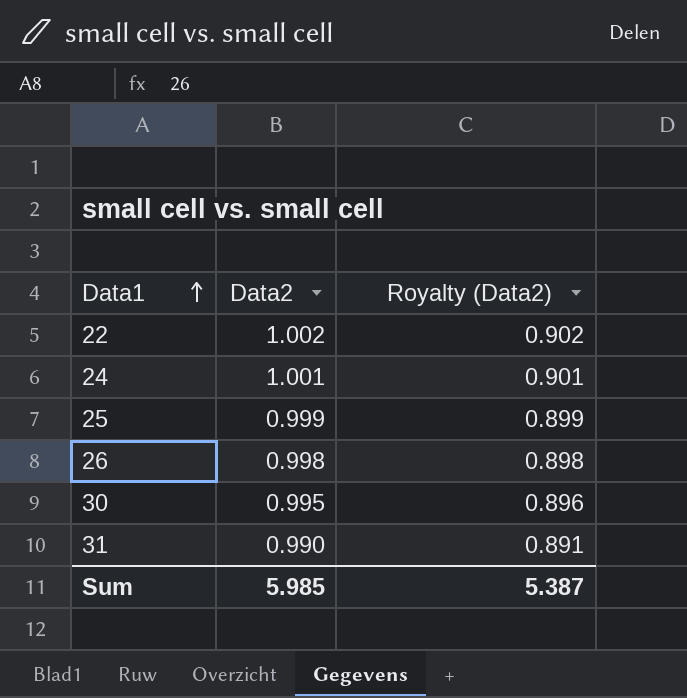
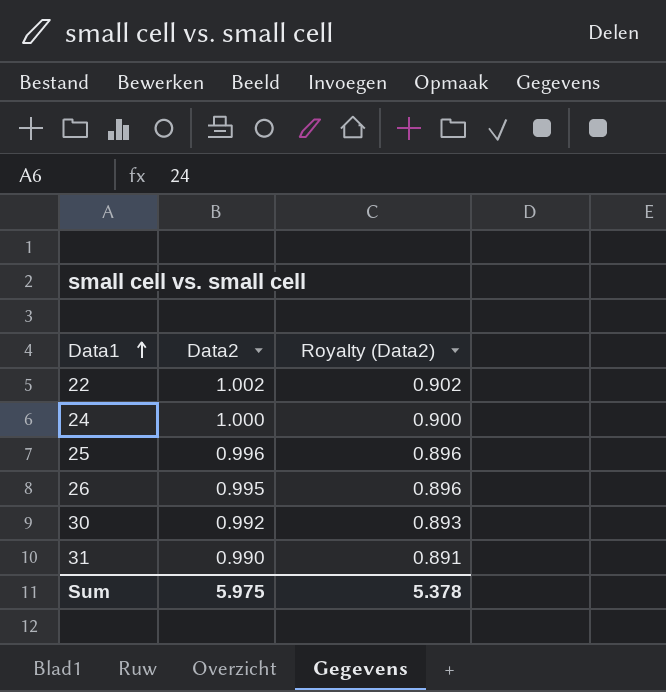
24 | Data2: 1.001 -> 1.000
24 | Royalty (Data2): 0.901 -> 0.900
25 | Data2: 0.999 -> 0.996
25 | Royalty (Data2): 0.899 -> 0.896
26 | Data2: 0.998 -> 0.995
26 | Royalty (Data2): 0.898 -> 0.896
30 | Data2: 0.995 -> 0.992
30 | Royalty (Data2): 0.896 -> 0.893
Sum | Data2: 5.985 -> 5.975
Sum | Royalty (Data2): 5.387 -> 5.378

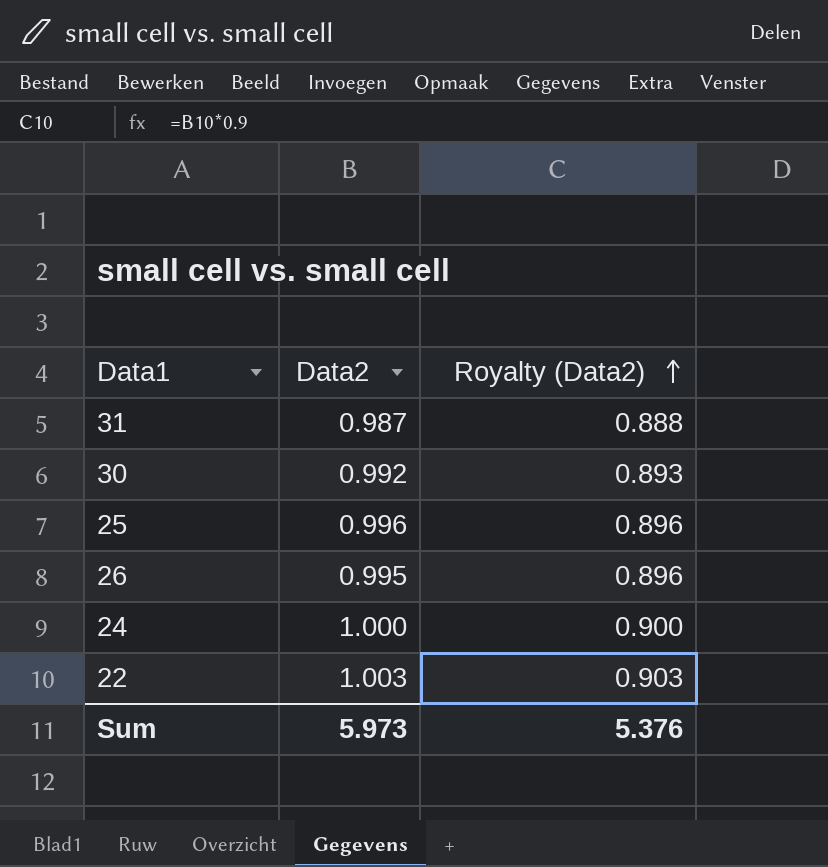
row order: Data1 ascending -> Royalty (Data2) ascending
31 | Data2: 0.990 -> 0.987
31 | Royalty (Data2): 0.891 -> 0.888
22 | Data2: 1.002 -> 1.003
22 | Royalty (Data2): 0.902 -> 0.903
Sum | Data2: 5.975 -> 5.973
Sum | Royalty (Data2): 5.378 -> 5.376

